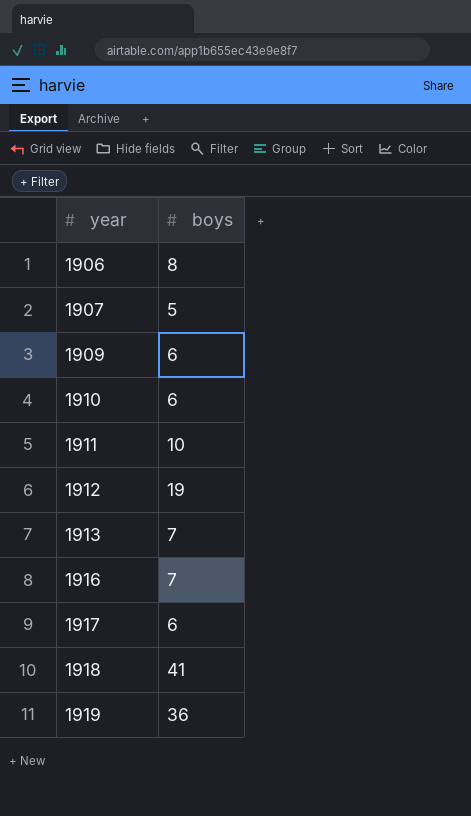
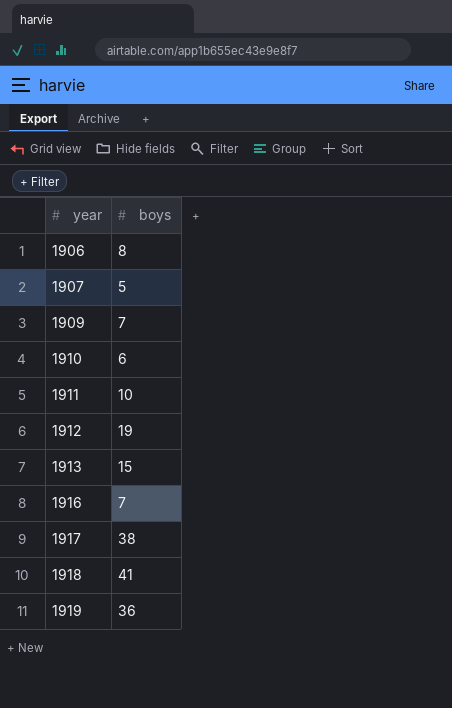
1909 | boys: 6 -> 7
1913 | boys: 7 -> 15
1917 | boys: 6 -> 38

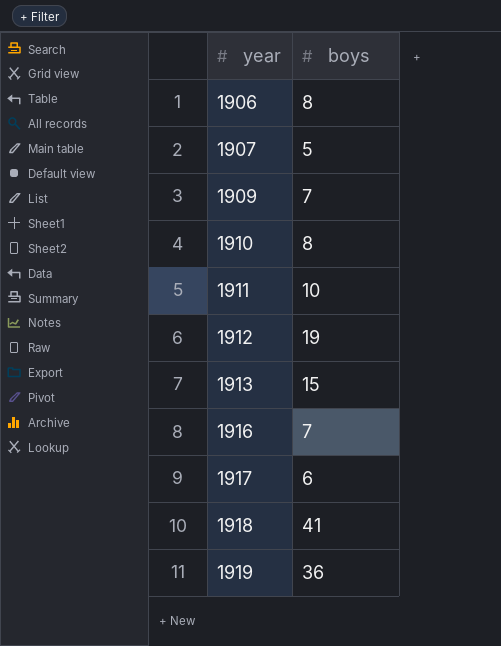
1910 | boys: 6 -> 8
1917 | boys: 38 -> 6

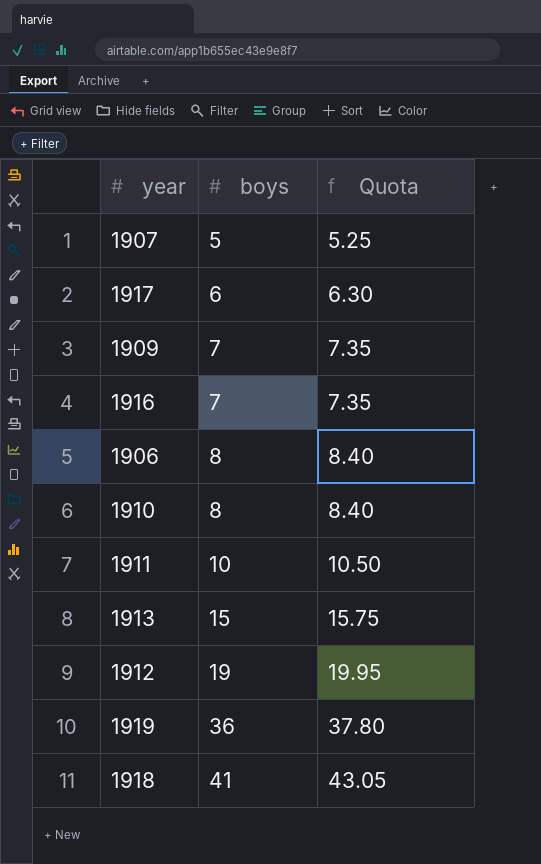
row order: year ascending -> boys ascending
column Quota | formula: none -> [boys] * 1.05

